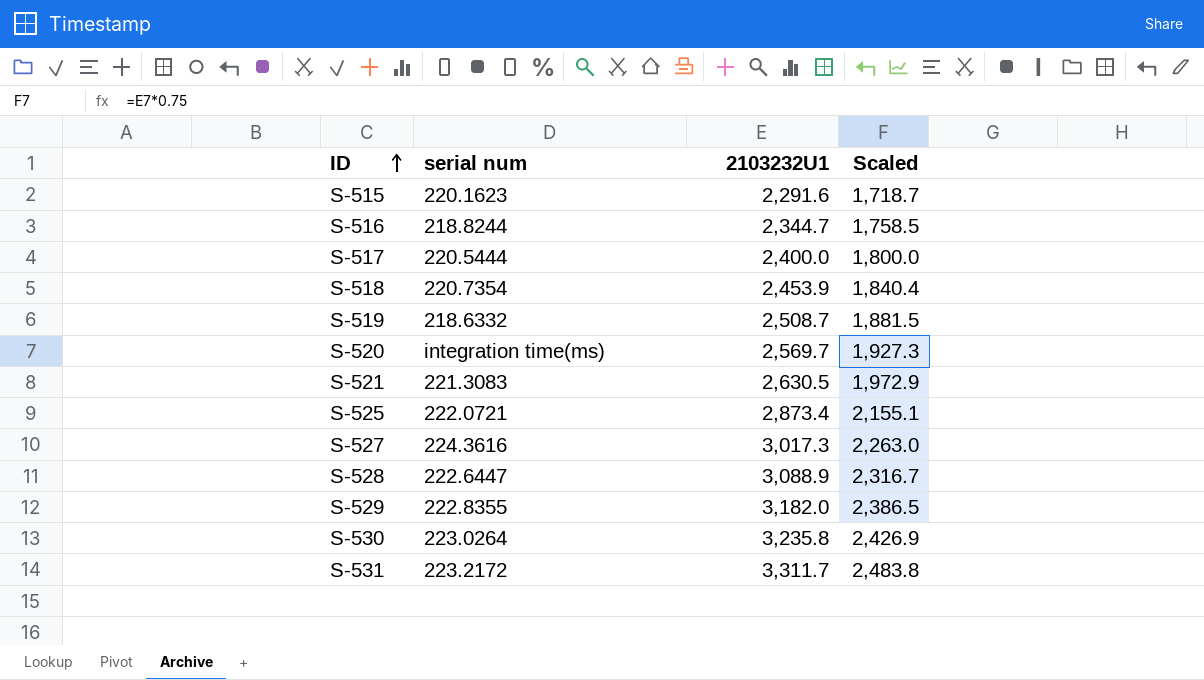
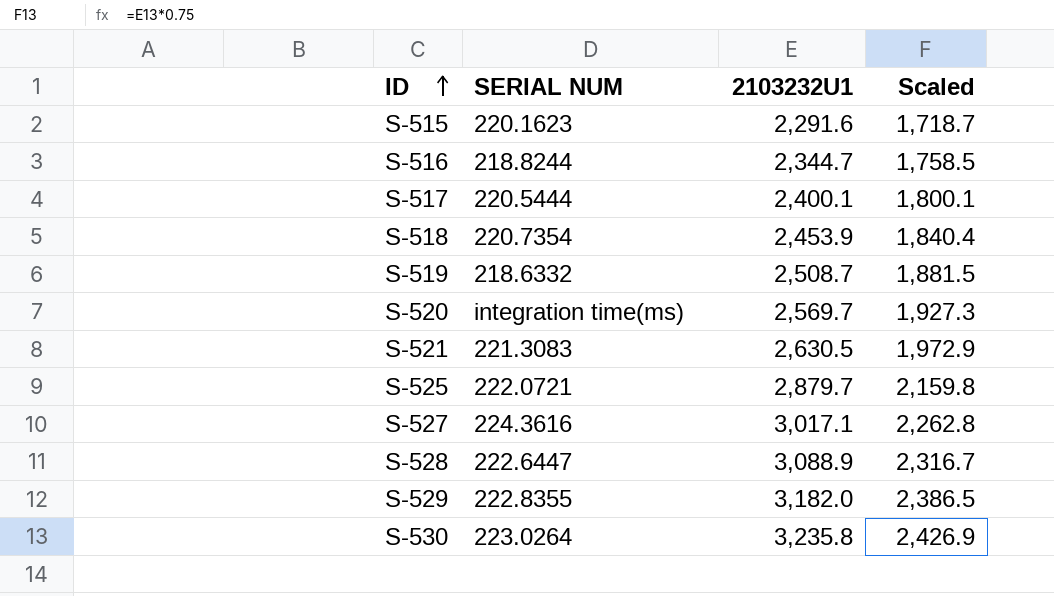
column name: serial num -> SERIAL NUM
row S-531: 223.2172 | 3,311.7 | 2,483.8 -> none
S-517 | 2103232U1: 2,400.0 -> 2,400.1
S-517 | Scaled: 1,800.0 -> 1,800.1
S-525 | 2103232U1: 2,873.4 -> 2,879.7
S-525 | Scaled: 2,155.1 -> 2,159.8
S-527 | 2103232U1: 3,017.3 -> 3,017.1
S-527 | Scaled: 2,263.0 -> 2,262.8

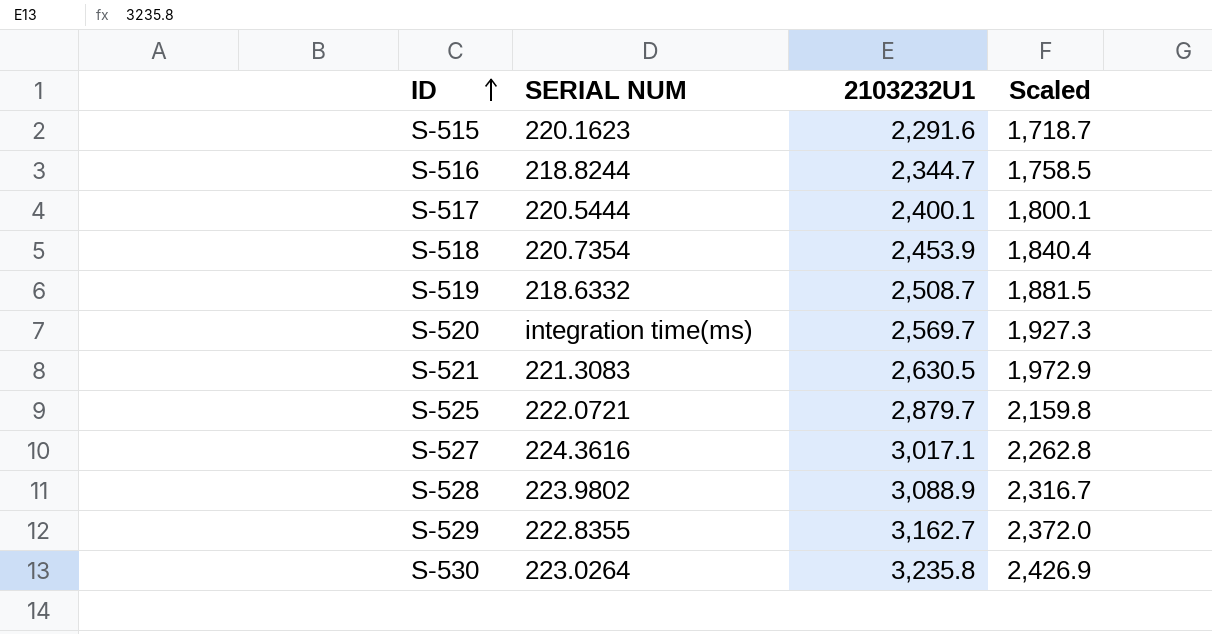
S-528 | SERIAL NUM: 222.6447 -> 223.9802
S-529 | 2103232U1: 3,182.0 -> 3,162.7
S-529 | Scaled: 2,386.5 -> 2,372.0

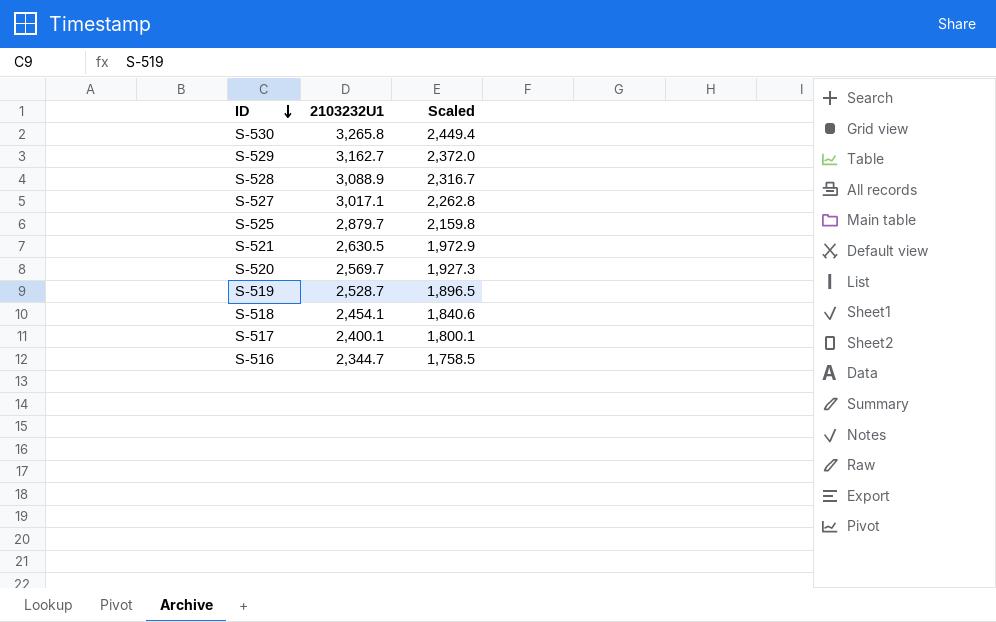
row order: ID ascending -> ID descending
column SERIAL NUM | position: 2 -> none
row S-515: 220.1623 | 2,291.6 | 1,718.7 -> none
S-530 | 2103232U1: 3,235.8 -> 3,265.8
S-530 | Scaled: 2,426.9 -> 2,449.4
S-519 | 2103232U1: 2,508.7 -> 2,528.7
S-519 | Scaled: 1,881.5 -> 1,896.5
S-518 | 2103232U1: 2,453.9 -> 2,454.1
S-518 | Scaled: 1,840.4 -> 1,840.6

